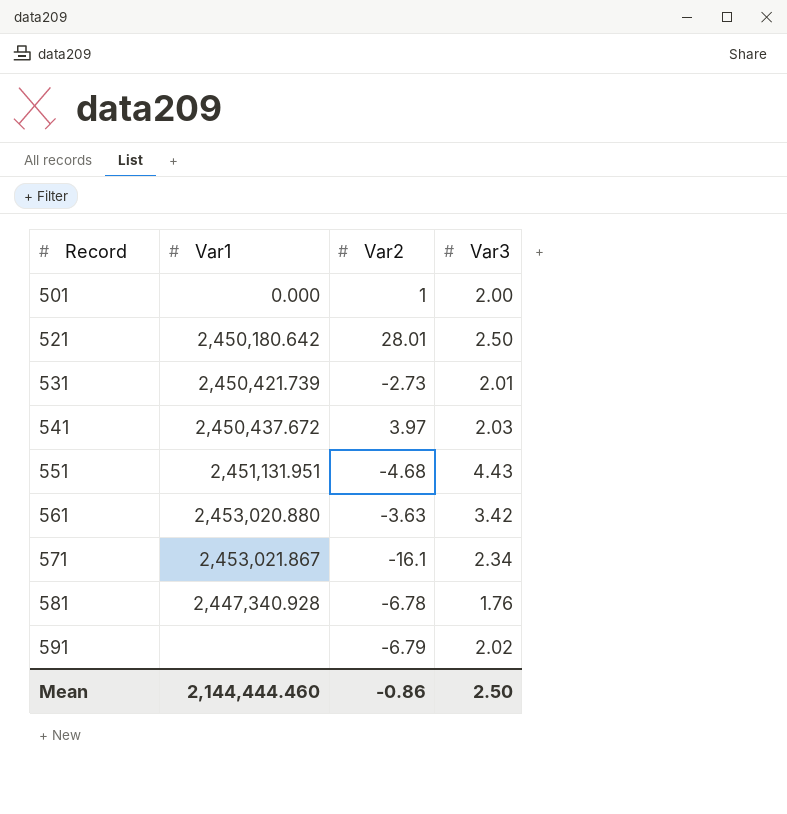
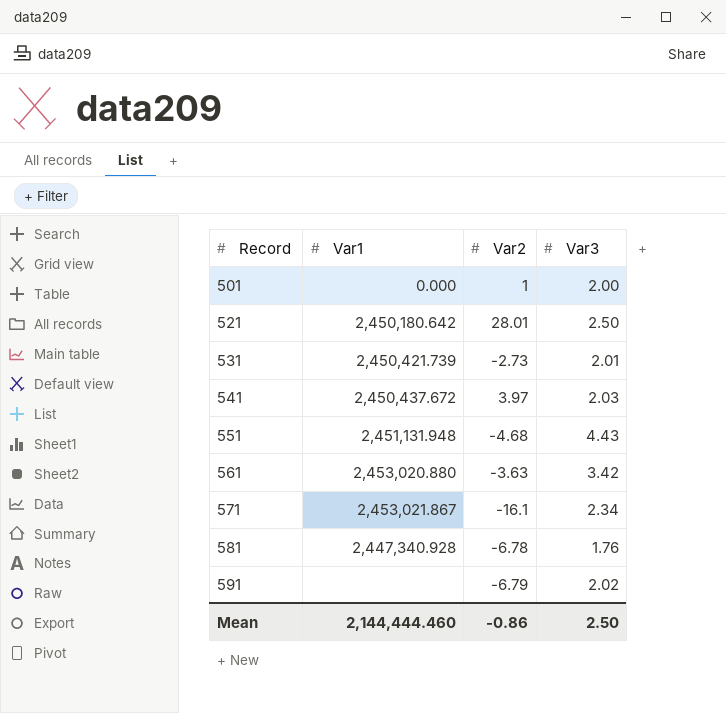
551 | Var1: 2,451,131.951 -> 2,451,131.948

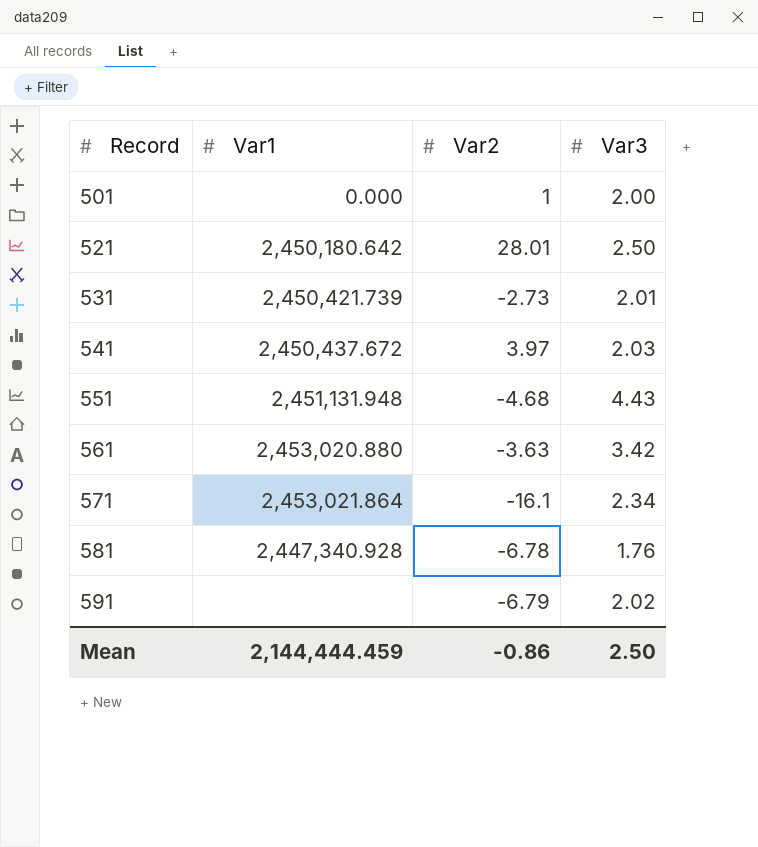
571 | Var1: 2,453,021.867 -> 2,453,021.864
Mean | Var1: 2,144,444.460 -> 2,144,444.459

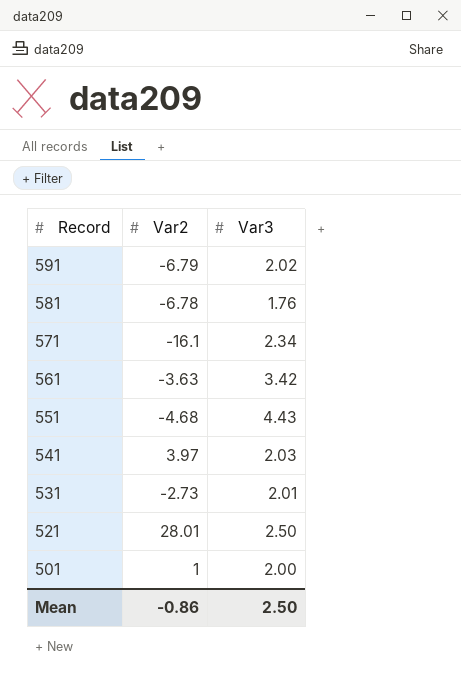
row order: Record ascending -> Record descending
column Var1 | position: 2 -> none

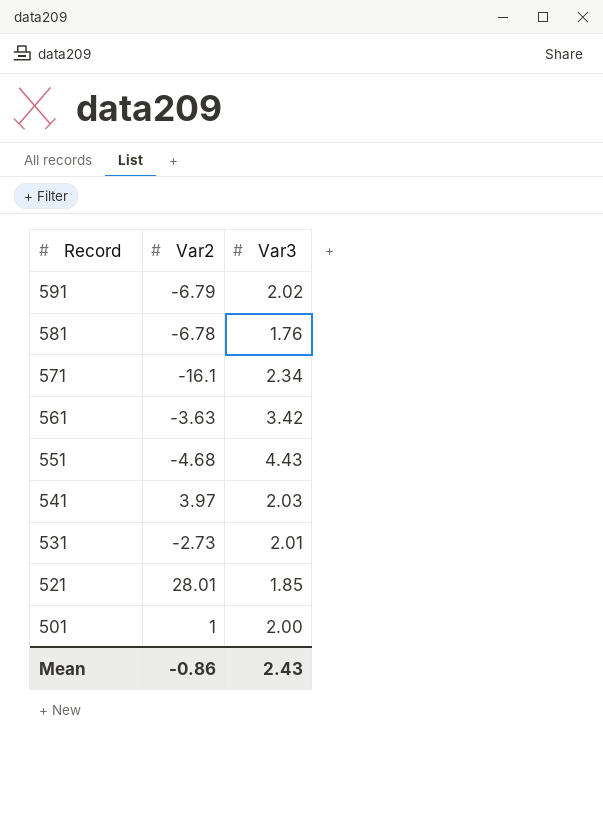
521 | Var3: 2.50 -> 1.85
Mean | Var3: 2.50 -> 2.43

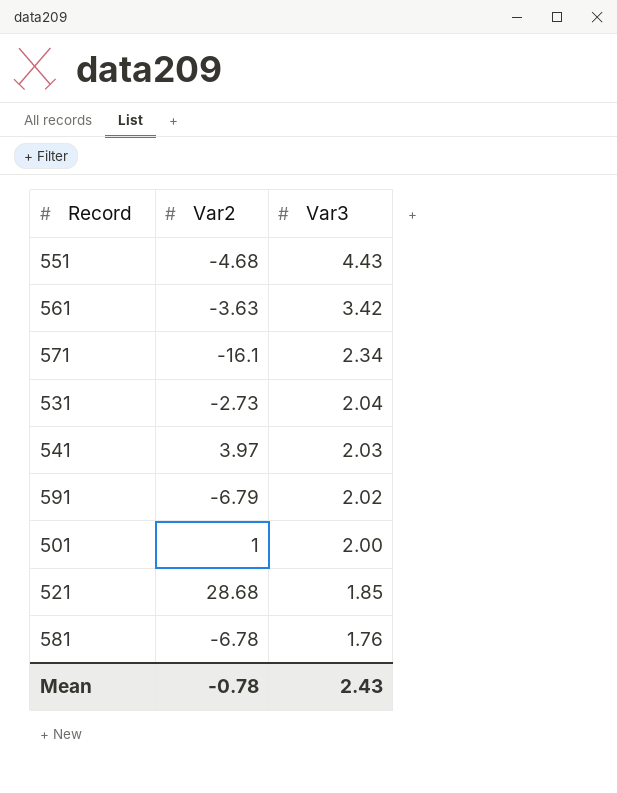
row order: Record descending -> Var3 descending
531 | Var3: 2.01 -> 2.04
521 | Var2: 28.01 -> 28.68
Mean | Var2: -0.86 -> -0.78

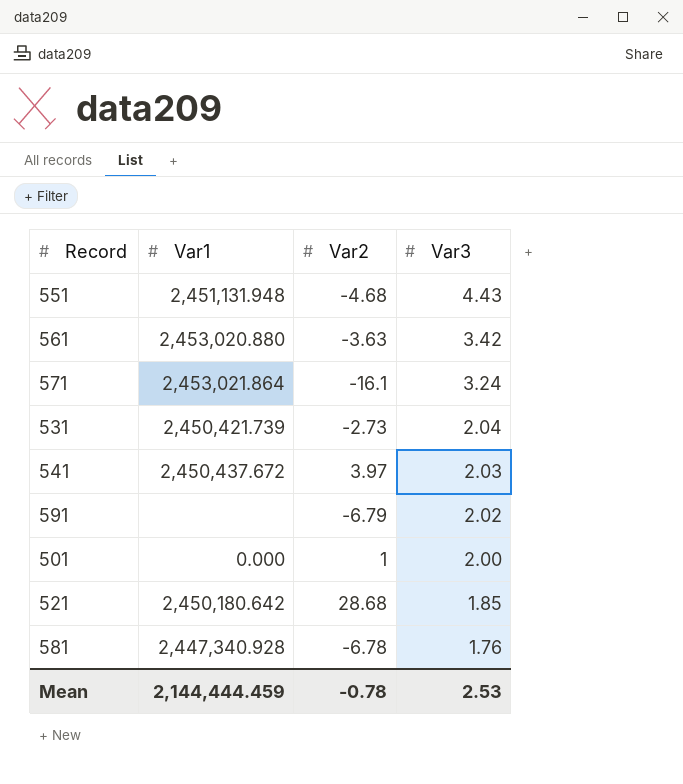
column Var1 | position: none -> 2
571 | Var3: 2.34 -> 3.24
Mean | Var3: 2.43 -> 2.53

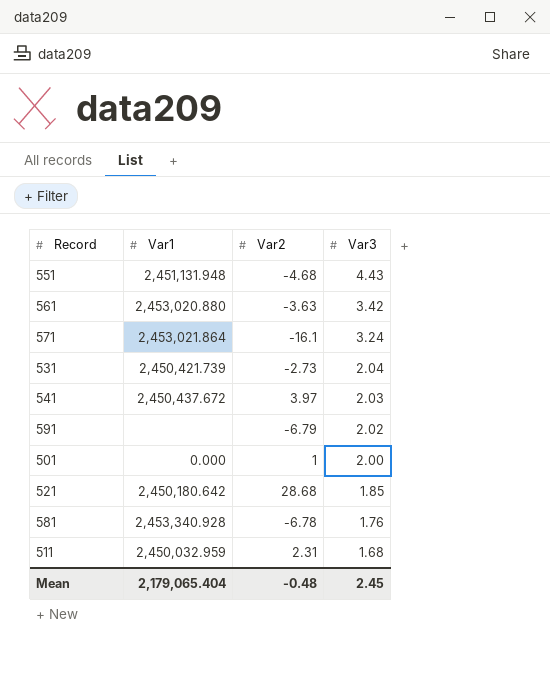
581 | Var1: 2,447,340.928 -> 2,453,340.928
row 511: none -> 2,450,032.959 | 2.31 | 1.68
Mean | Var1: 2,144,444.459 -> 2,179,065.404
Mean | Var2: -0.78 -> -0.48
Mean | Var3: 2.53 -> 2.45

